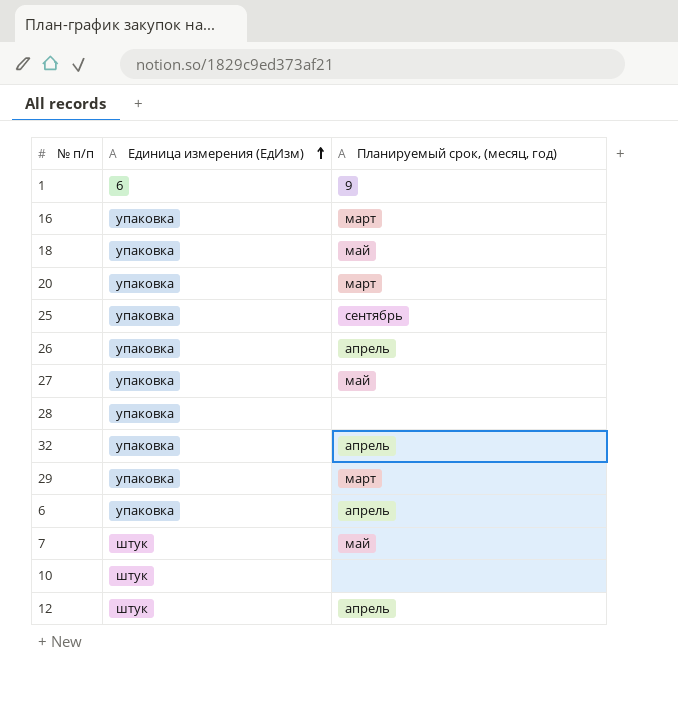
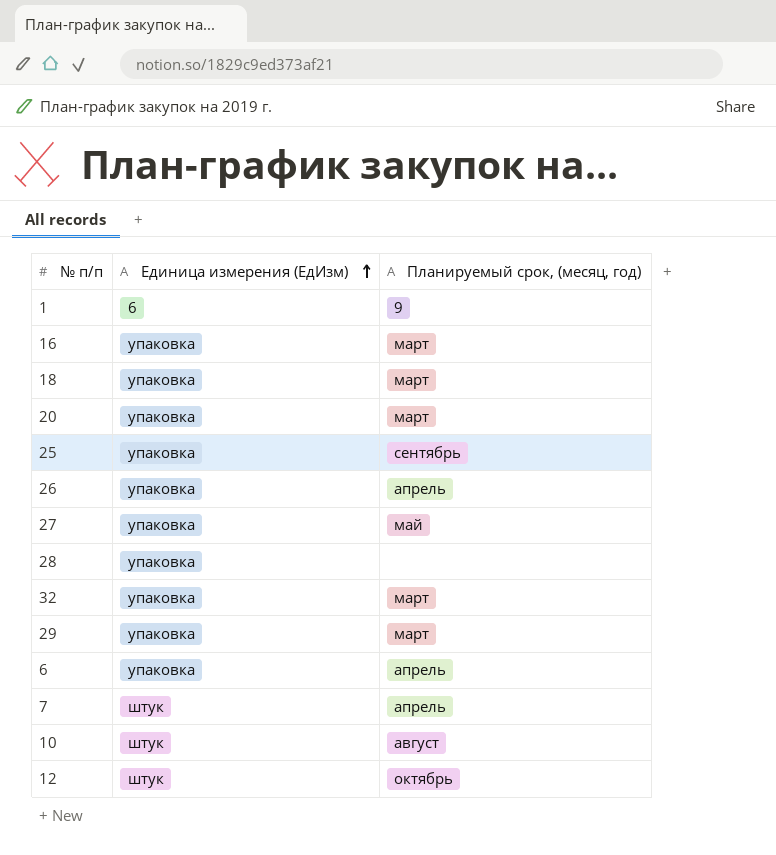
18 | Планируемый срок, (месяц, год): май -> март
32 | Планируемый срок, (месяц, год): апрель -> март
7 | Планируемый срок, (месяц, год): май -> апрель
10 | Планируемый срок, (месяц, год): none -> август
12 | Планируемый срок, (месяц, год): апрель -> октябрь

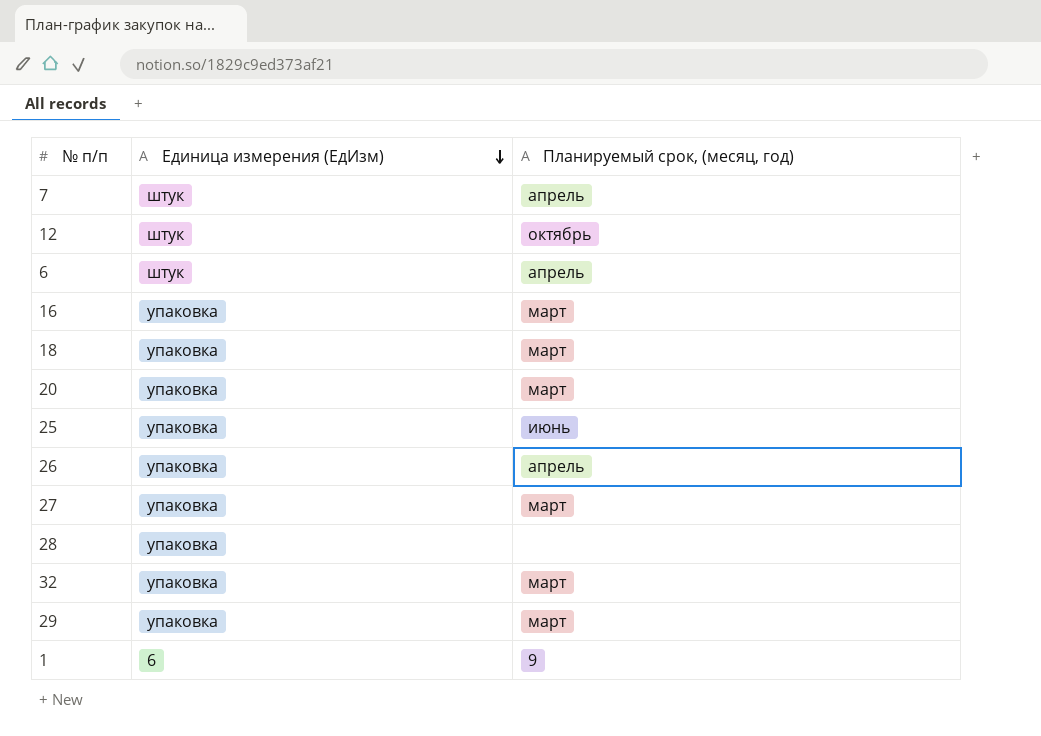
row order: Единица измерения (ЕдИзм) ascending -> Единица измерения (ЕдИзм) descending
row 10: штук | август -> none
6 | Единица измерения (ЕдИзм): упаковка -> штук
25 | Планируемый срок, (месяц, год): сентябрь -> июнь
27 | Планируемый срок, (месяц, год): май -> март

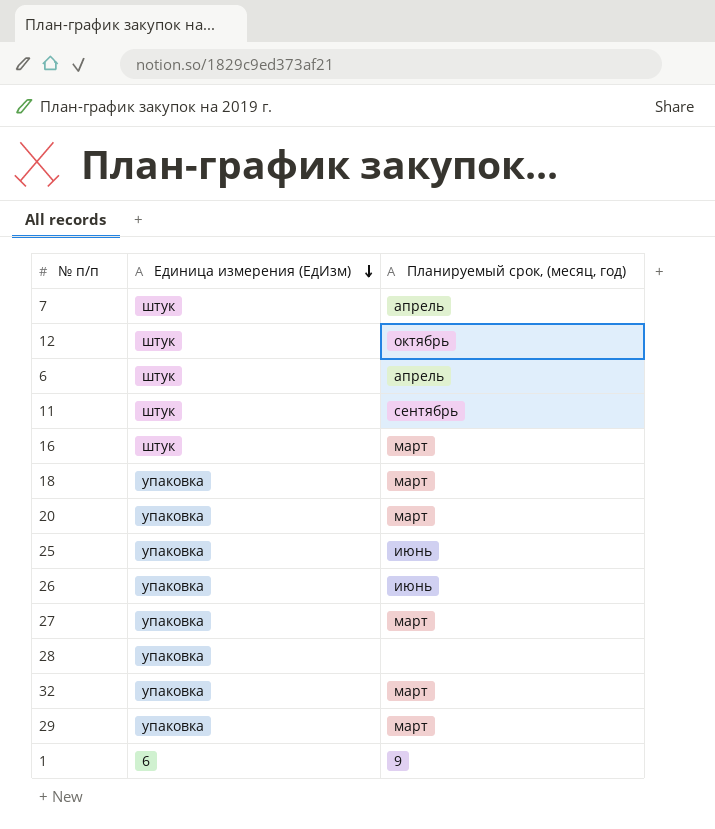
row 11: none -> штук | сентябрь
16 | Единица измерения (ЕдИзм): упаковка -> штук
26 | Планируемый срок, (месяц, год): апрель -> июнь

